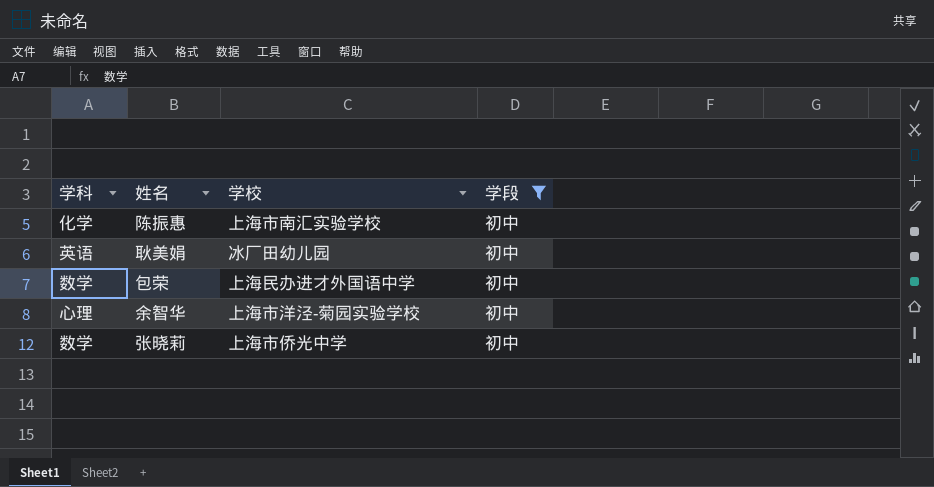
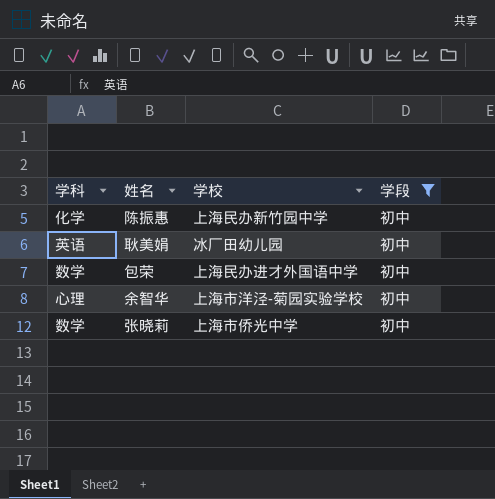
陈振惠 | 学校: 上海市南汇实验学校 -> 上海民办新竹园中学

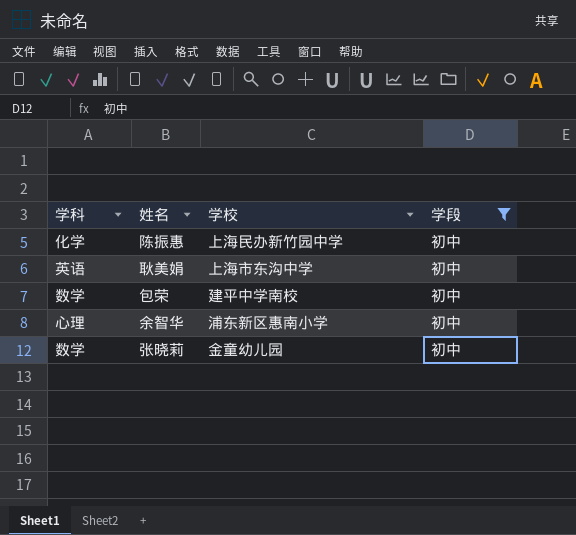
耿美娟 | 学校: 冰厂田幼儿园 -> 上海市东沟中学
包荣 | 学校: 上海民办进才外国语中学 -> 建平中学南校
余智华 | 学校: 上海市洋泾-菊园实验学校 -> 浦东新区惠南小学
张晓莉 | 学校: 上海市侨光中学 -> 金童幼儿园

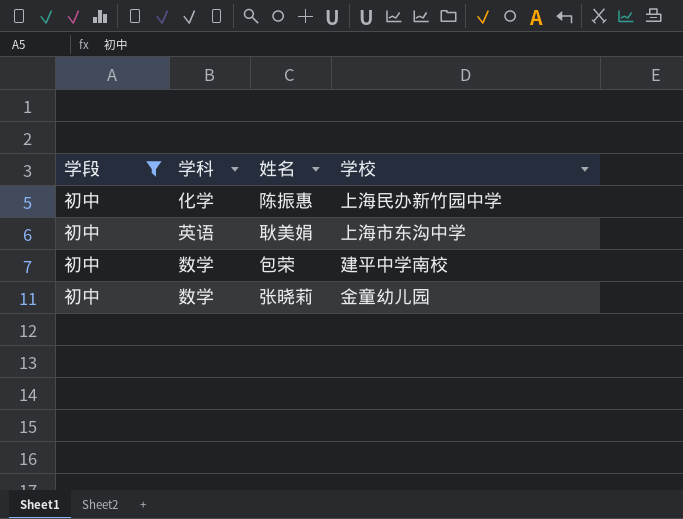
column 学段 | position: 4 -> 1
row 余智华: 心理 | 浦东新区惠南小学 | 初中 -> none

